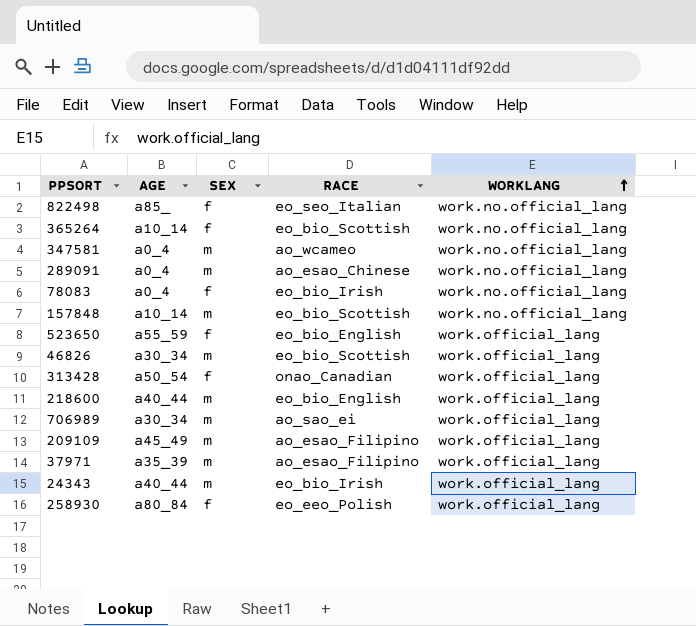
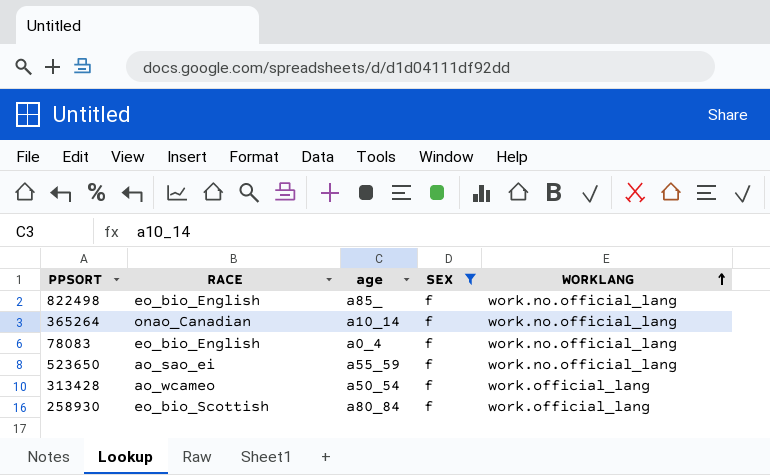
filter: none -> SEX = f
column RACE | position: 4 -> 2
column name: AGE -> age
822498 | RACE: eo_seo_Italian -> eo_bio_English
365264 | RACE: eo_bio_Scottish -> onao_Canadian
78083 | RACE: eo_bio_Irish -> eo_bio_English
523650 | RACE: eo_bio_English -> ao_sao_ei
523650 | WORKLANG: work.official_lang -> work.no.official_lang
313428 | RACE: onao_Canadian -> ao_wcameo
258930 | RACE: eo_eeo_Polish -> eo_bio_Scottish

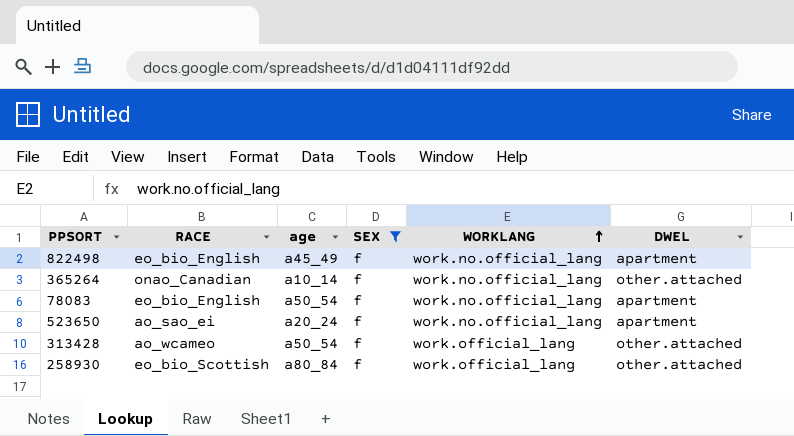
column DWEL | position: none -> 6
822498 | age: a85_ -> a45_49
78083 | age: a0_4 -> a50_54
523650 | age: a55_59 -> a20_24

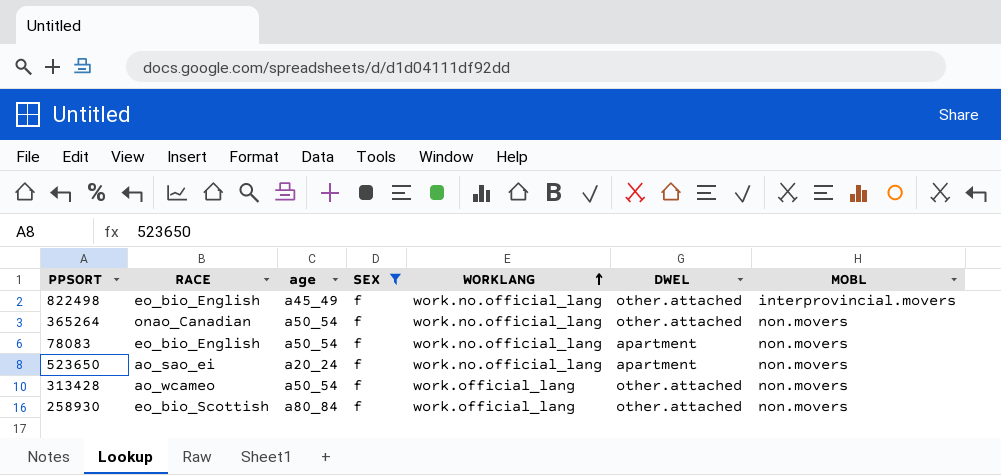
column MOBL | position: none -> 7
822498 | DWEL: apartment -> other.attached
365264 | age: a10_14 -> a50_54

